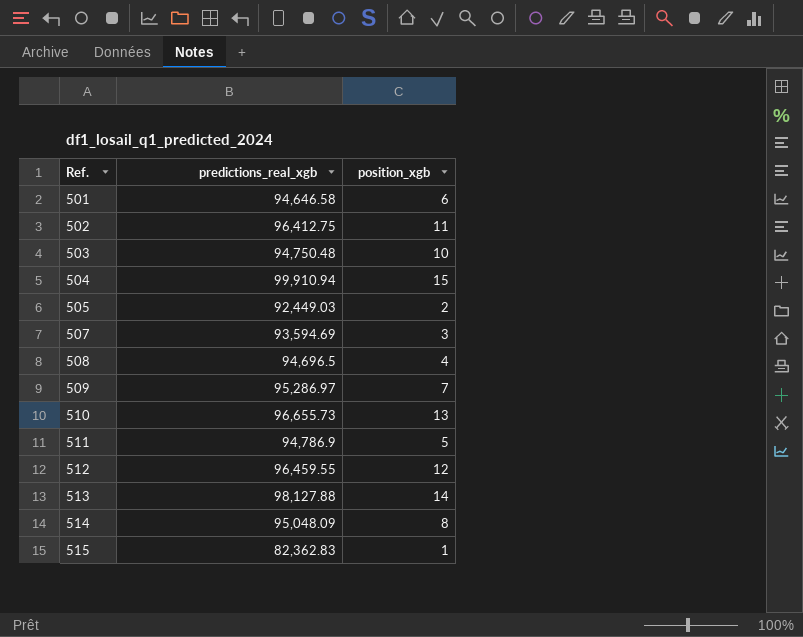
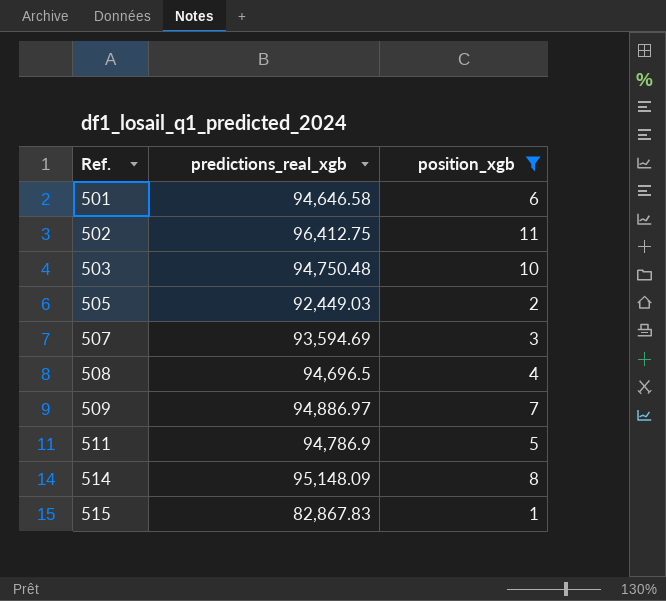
filter: none -> position_xgb <= 11
509 | predictions_real_xgb: 95,286.97 -> 94,886.97
514 | predictions_real_xgb: 95,048.09 -> 95,148.09
515 | predictions_real_xgb: 82,362.83 -> 82,867.83

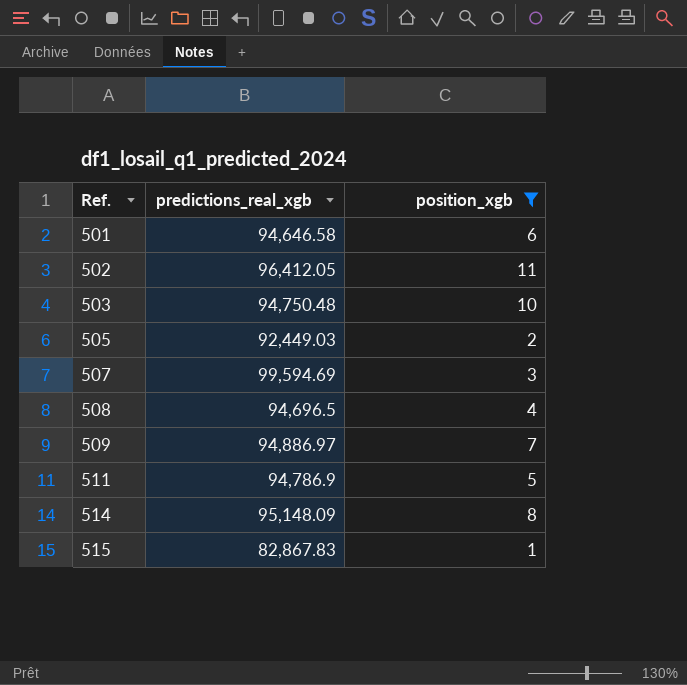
502 | predictions_real_xgb: 96,412.75 -> 96,412.05
507 | predictions_real_xgb: 93,594.69 -> 99,594.69

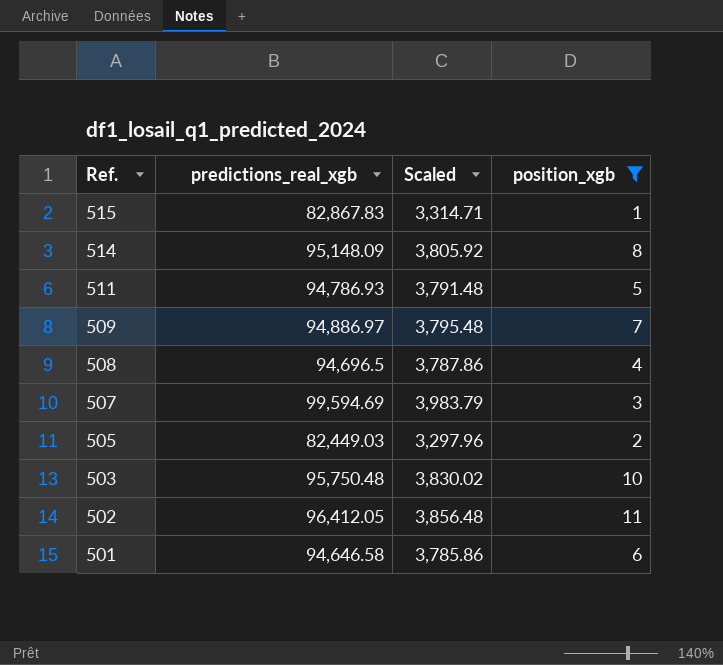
row order: Ref. ascending -> Ref. descending
column Scaled | formula: none -> [predictions_real_xgb] * 0.04
511 | predictions_real_xgb: 94,786.9 -> 94,786.93
505 | predictions_real_xgb: 92,449.03 -> 82,449.03
503 | predictions_real_xgb: 94,750.48 -> 95,750.48

